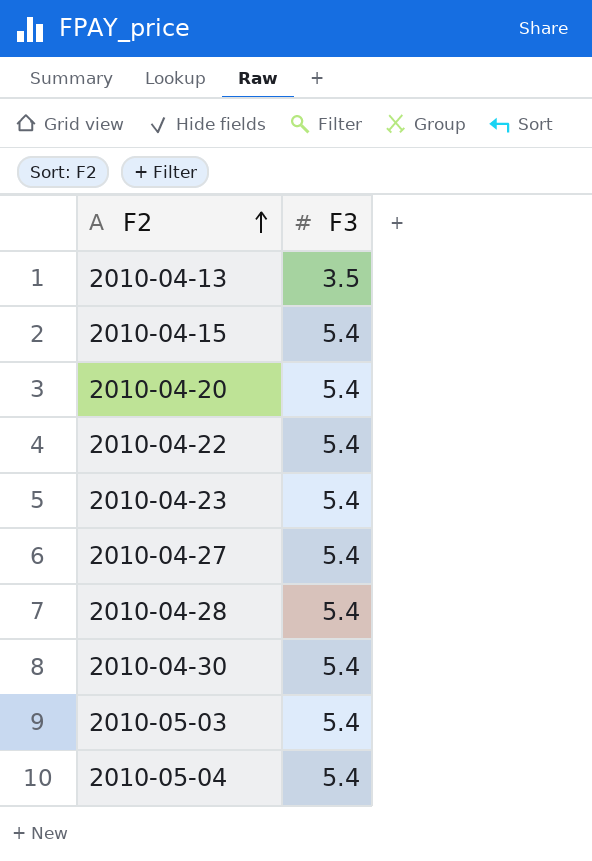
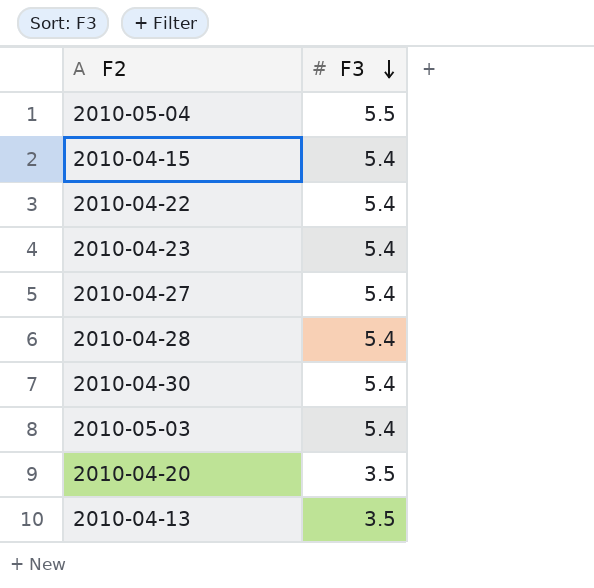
row order: F2 ascending -> F3 descending
2010-05-04 | F3: 5.4 -> 5.5
2010-04-20 | F3: 5.4 -> 3.5

